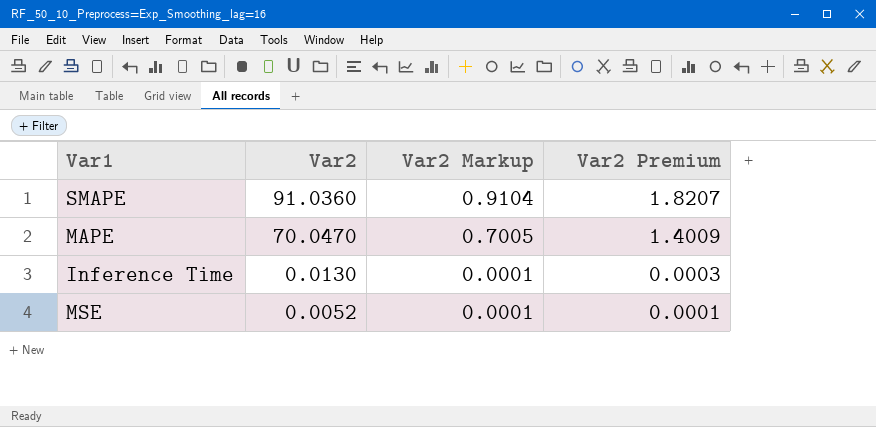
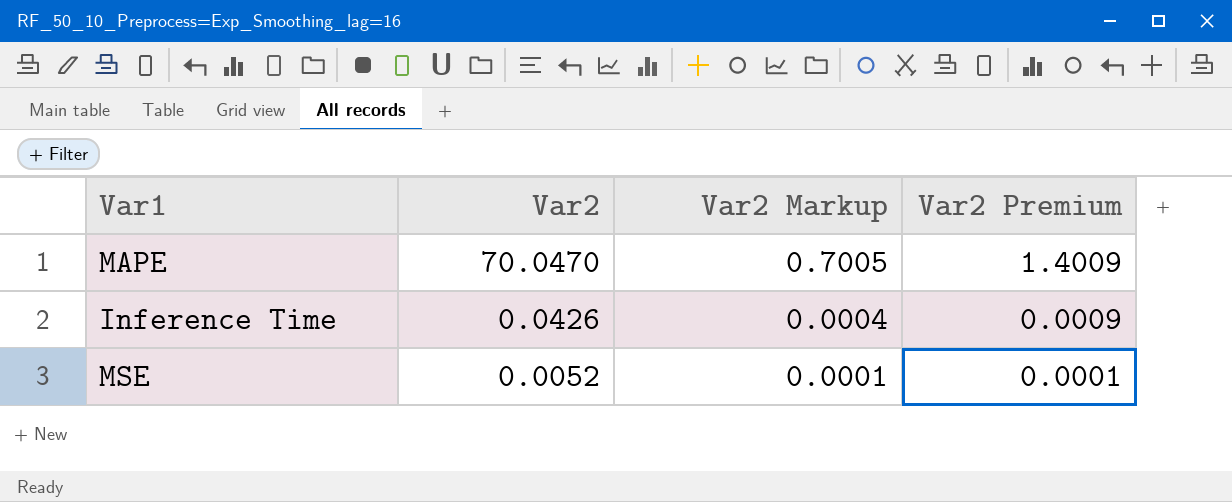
row SMAPE: 91.0360 | 0.9104 | 1.8207 -> none
Inference Time | Var2: 0.0130 -> 0.0426
Inference Time | Var2 Markup: 0.0001 -> 0.0004
Inference Time | Var2 Premium: 0.0003 -> 0.0009

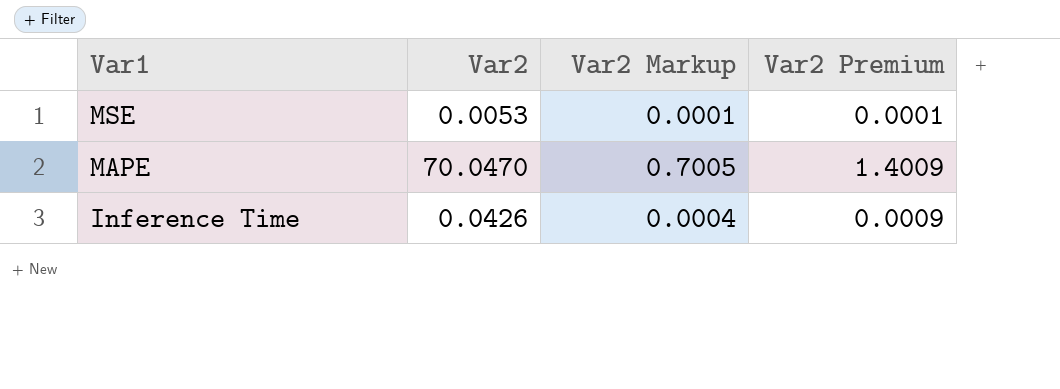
row order: Var2 descending -> Var1 descending
MSE | Var2: 0.0052 -> 0.0053

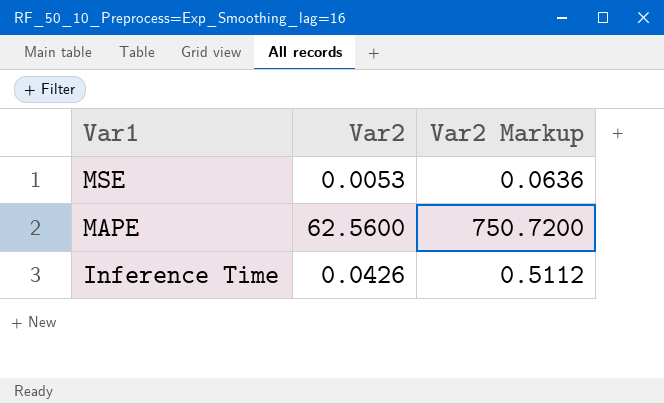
column Var2 Premium | formula: [Var2] * 0.02 -> none
column Var2 Markup | formula: [Var2] * 0.01 -> [Var2] * 12
MAPE | Var2: 70.0470 -> 62.5600

